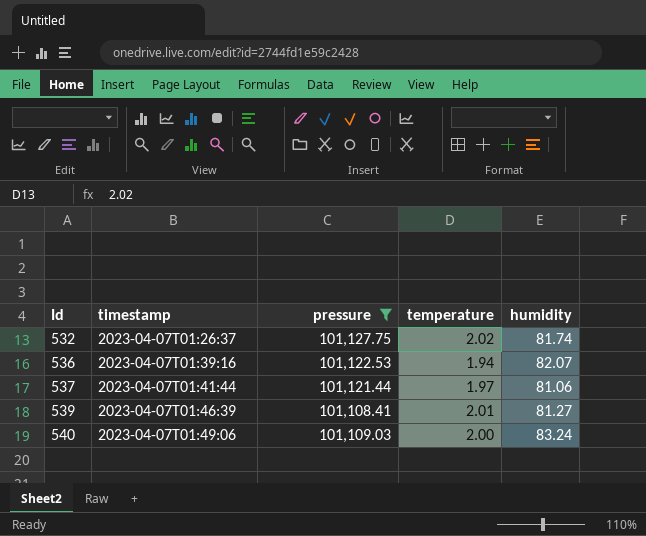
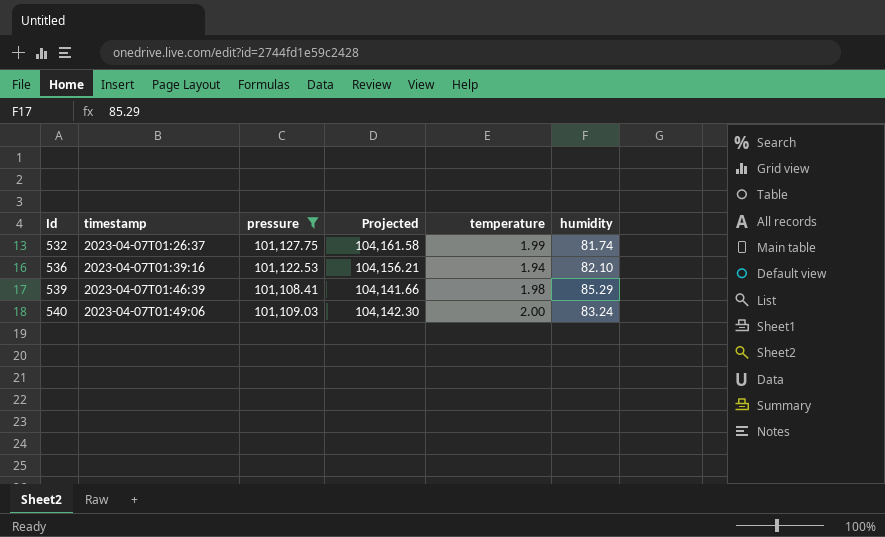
column Projected | formula: none -> [pressure] * 1.03
row 537: 2023-04-07T01:41:44 | 101,121.44 | 1.97 | 81.06 -> none
532 | temperature: 2.02 -> 1.99
536 | humidity: 82.07 -> 82.10
539 | temperature: 2.01 -> 1.98
539 | humidity: 81.27 -> 85.29

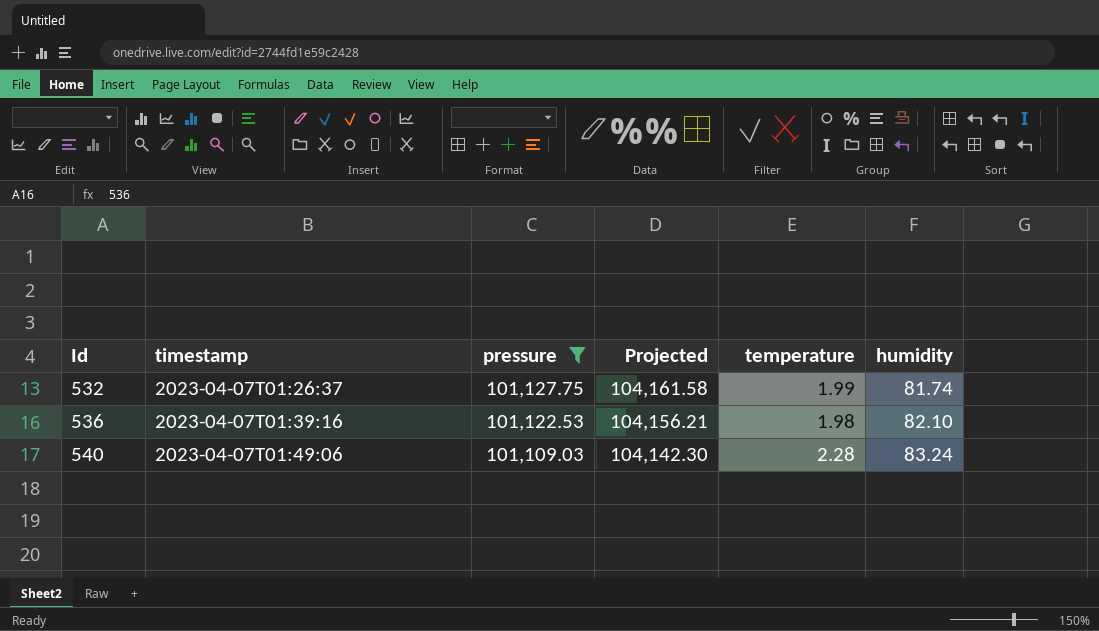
row 539: 2023-04-07T01:46:39 | 101,108.41 | 104,141.66 | 1.98 | 85.29 -> none
536 | temperature: 1.94 -> 1.98
540 | temperature: 2.00 -> 2.28

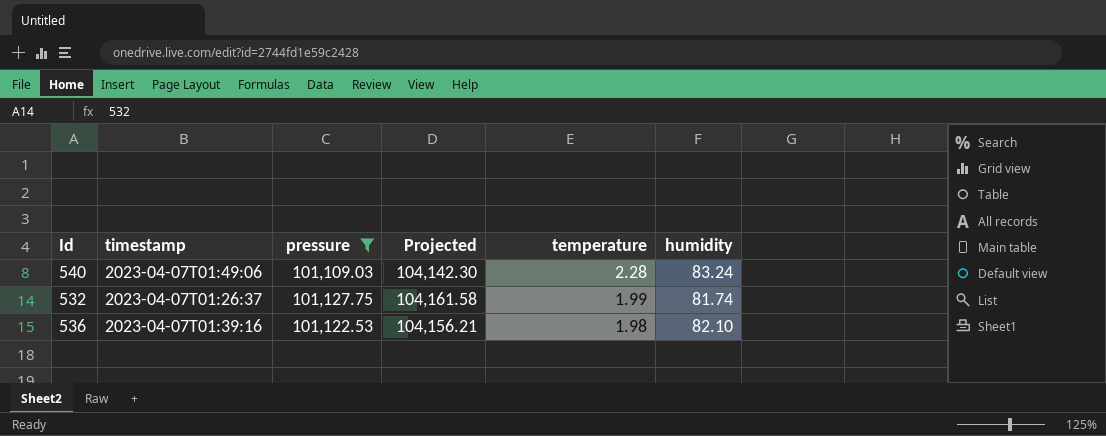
row order: Id ascending -> temperature descending

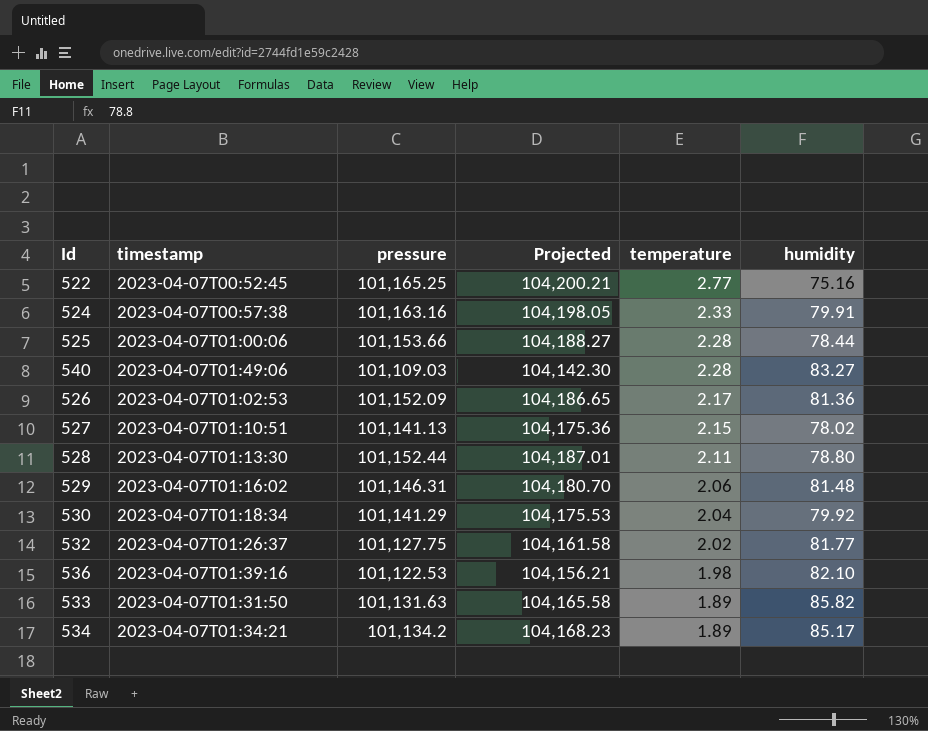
filter: pressure <= 101,127.75 -> none
540 | humidity: 83.24 -> 83.27
532 | temperature: 1.99 -> 2.02
532 | humidity: 81.74 -> 81.77

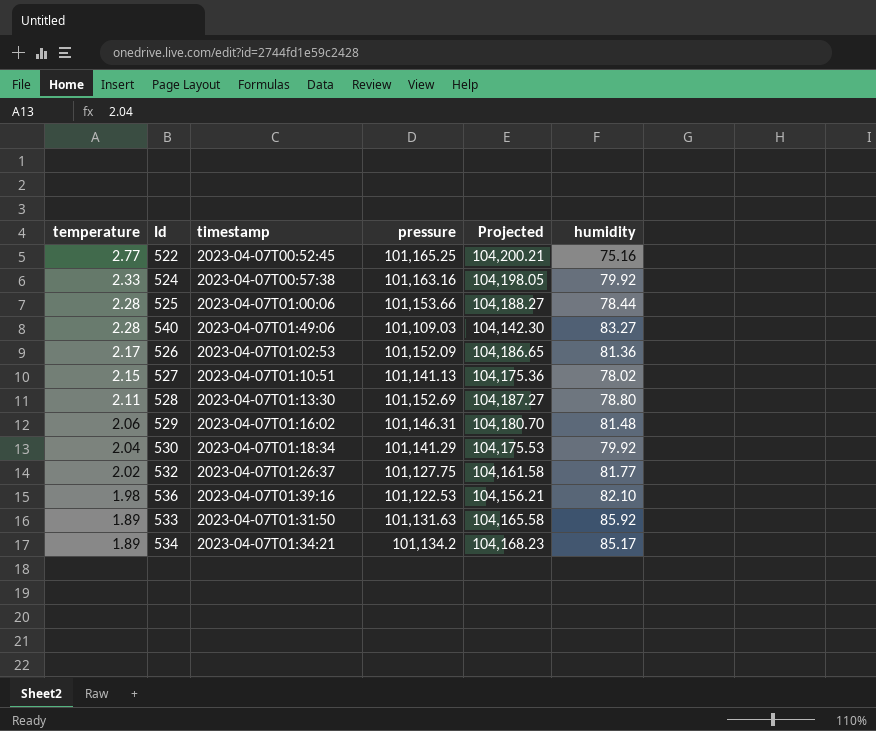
column temperature | position: 5 -> 1
524 | humidity: 79.91 -> 79.92
528 | pressure: 101,152.44 -> 101,152.69
528 | Projected: 104,187.01 -> 104,187.27
533 | humidity: 85.82 -> 85.92

